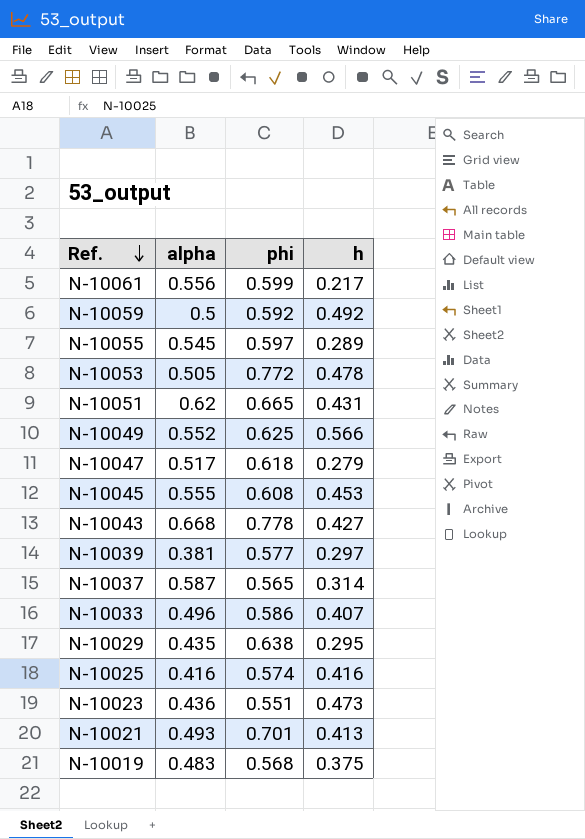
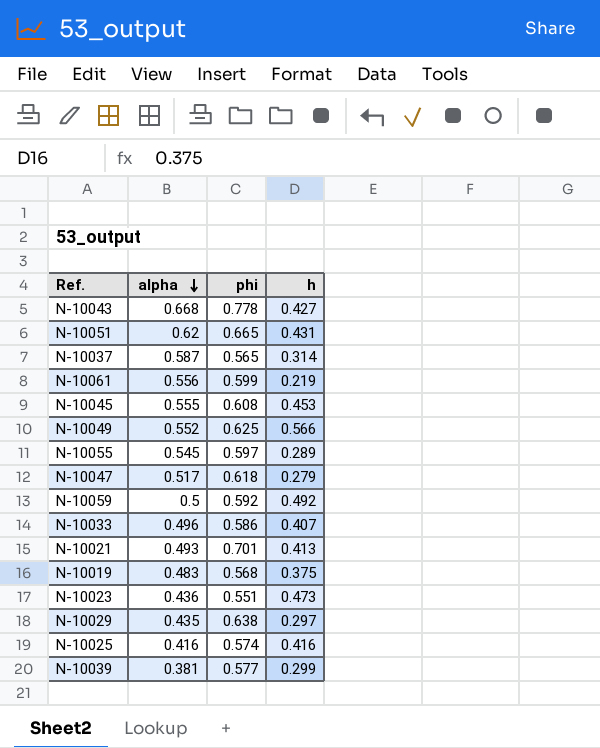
row order: Ref. descending -> alpha descending
row N-10053: 0.505 | 0.772 | 0.478 -> none
N-10061 | h: 0.217 -> 0.219
N-10029 | h: 0.295 -> 0.297
N-10039 | h: 0.297 -> 0.299

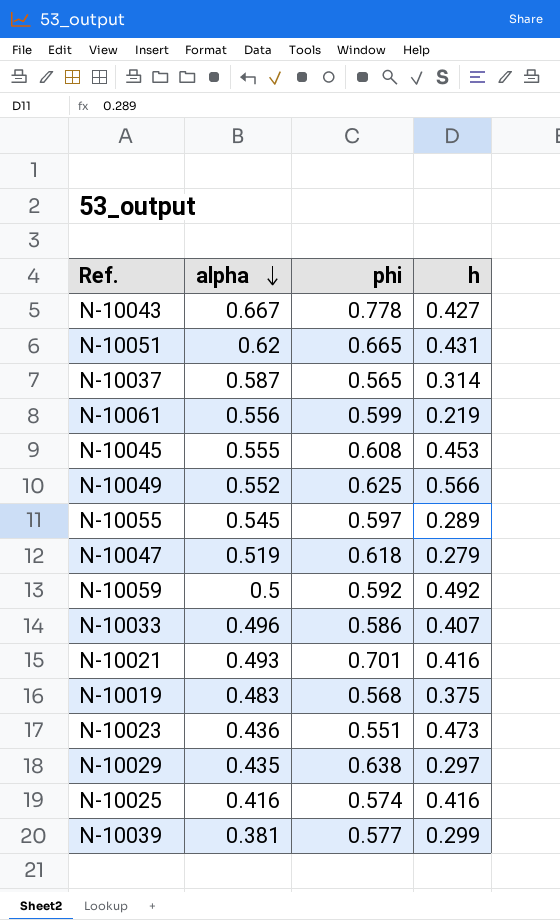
N-10043 | alpha: 0.668 -> 0.667
N-10047 | alpha: 0.517 -> 0.519
N-10021 | h: 0.413 -> 0.416

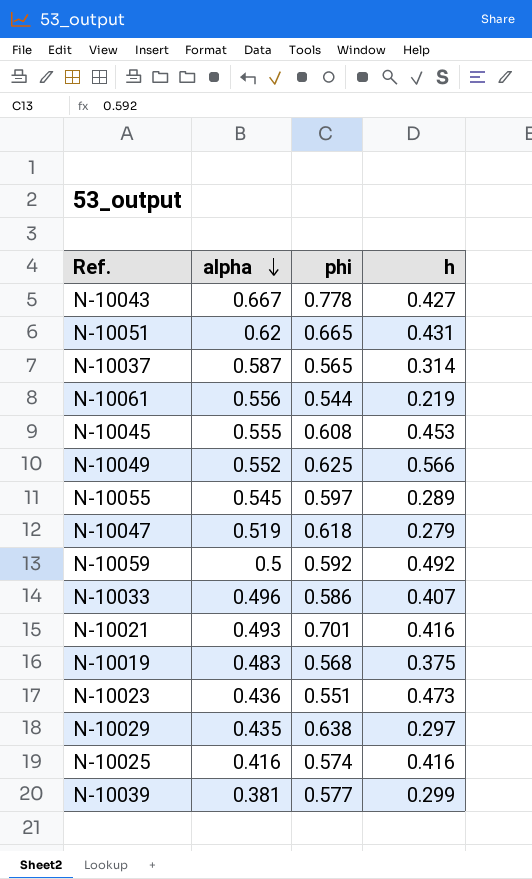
N-10061 | phi: 0.599 -> 0.544

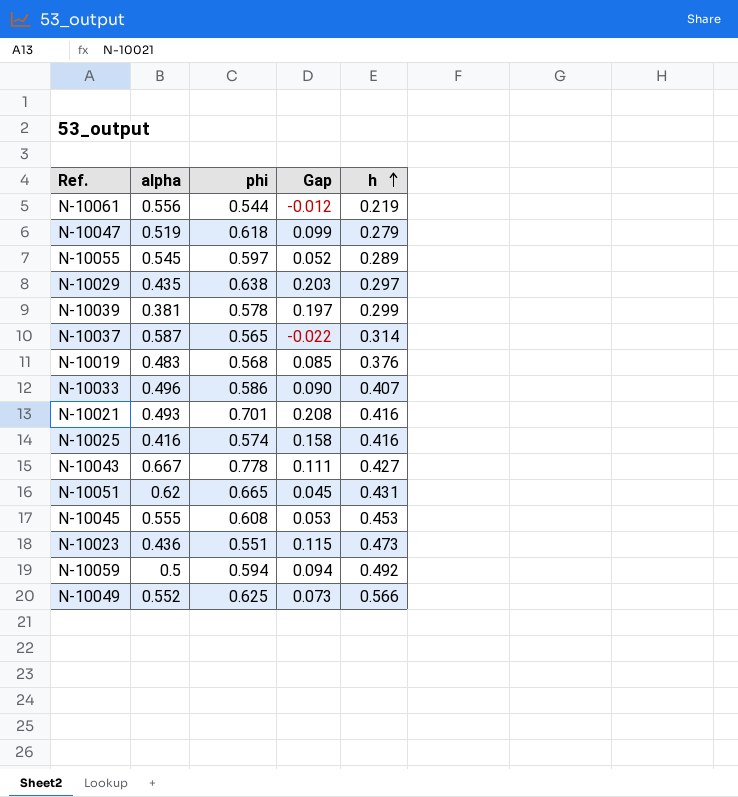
row order: alpha descending -> h ascending
column Gap | formula: none -> [phi] - [alpha]
N-10039 | phi: 0.577 -> 0.578
N-10019 | h: 0.375 -> 0.376
N-10059 | phi: 0.592 -> 0.594

